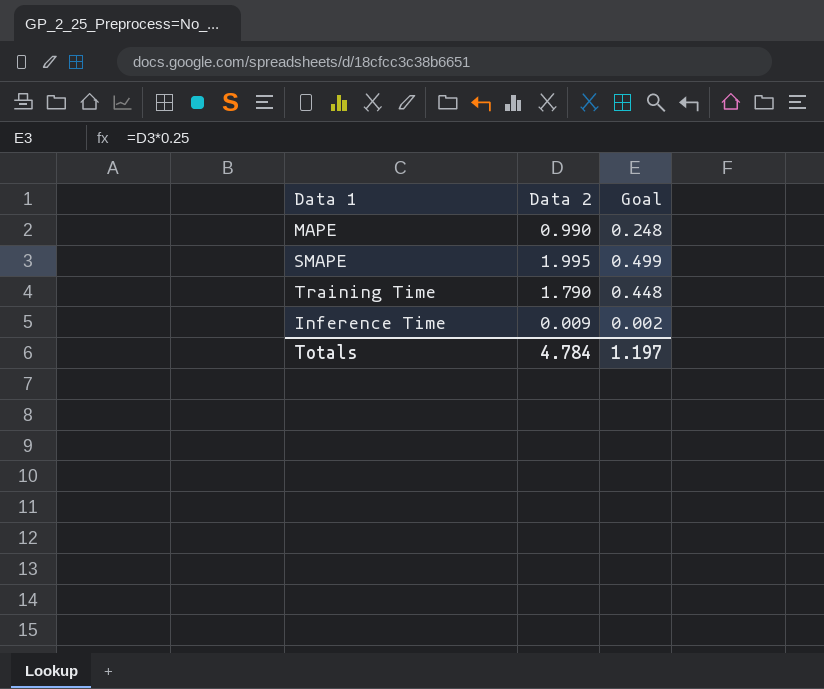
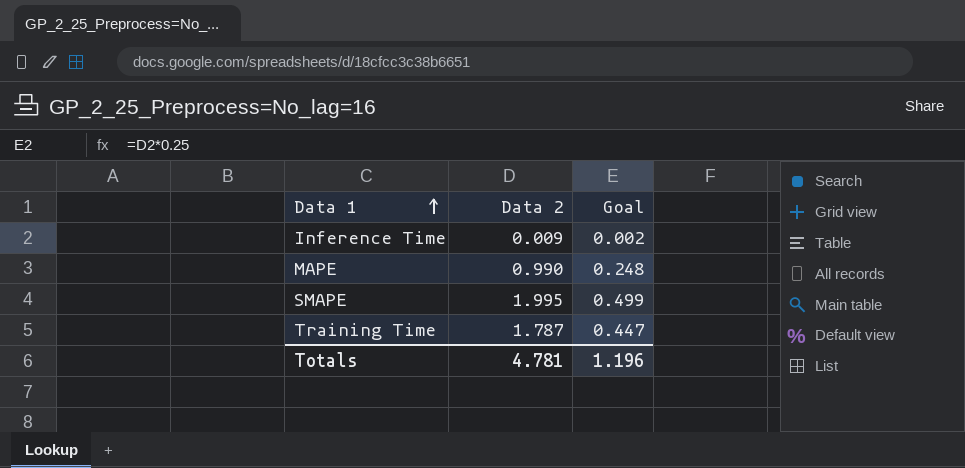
row order: none -> Data 1 ascending
Training Time | Data 2: 1.790 -> 1.787
Training Time | Goal: 0.448 -> 0.447
Totals | Data 2: 4.784 -> 4.781
Totals | Goal: 1.197 -> 1.196

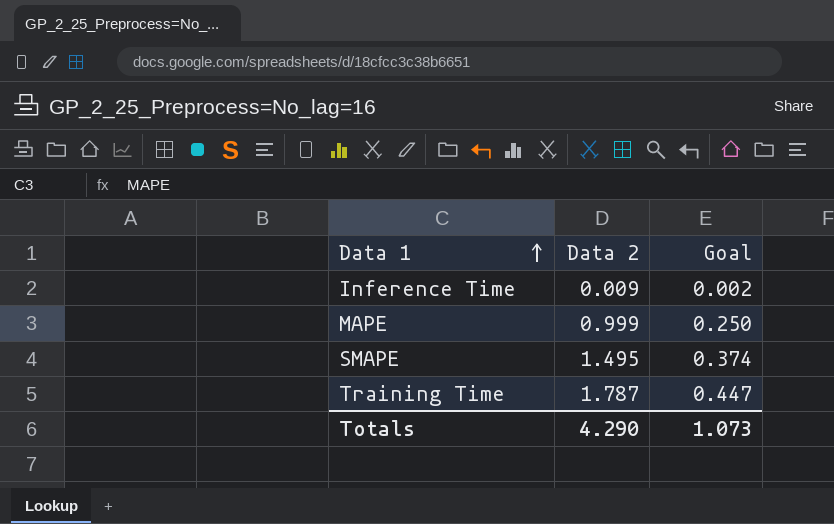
MAPE | Data 2: 0.990 -> 0.999
MAPE | Goal: 0.248 -> 0.250
SMAPE | Data 2: 1.995 -> 1.495
SMAPE | Goal: 0.499 -> 0.374
Totals | Data 2: 4.781 -> 4.290
Totals | Goal: 1.196 -> 1.073

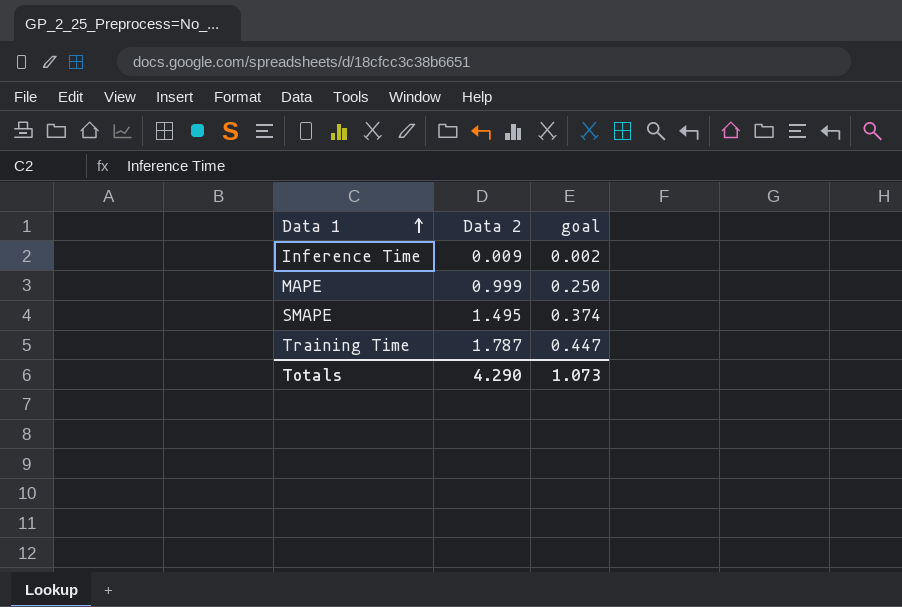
column name: Goal -> goal

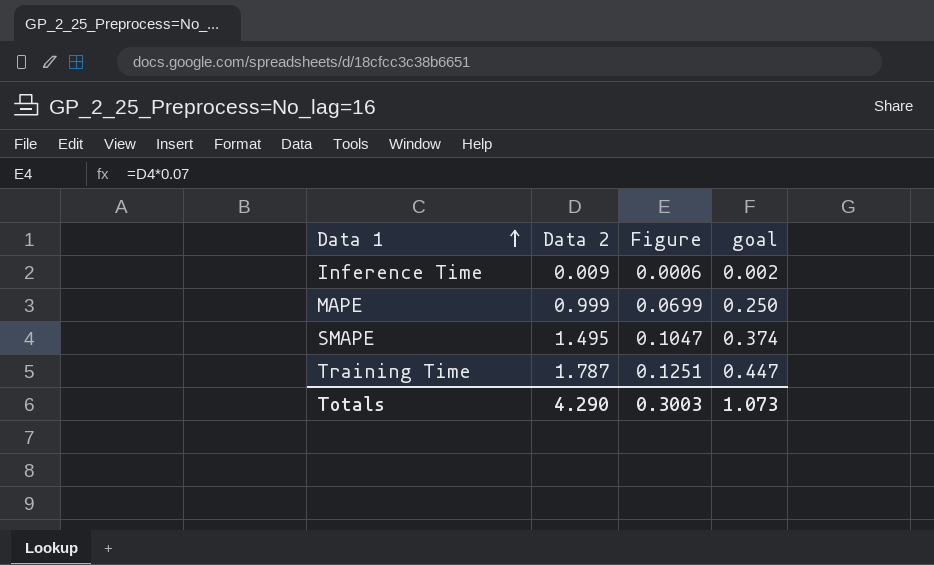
column Figure | formula: none -> [Data 2] * 0.07

